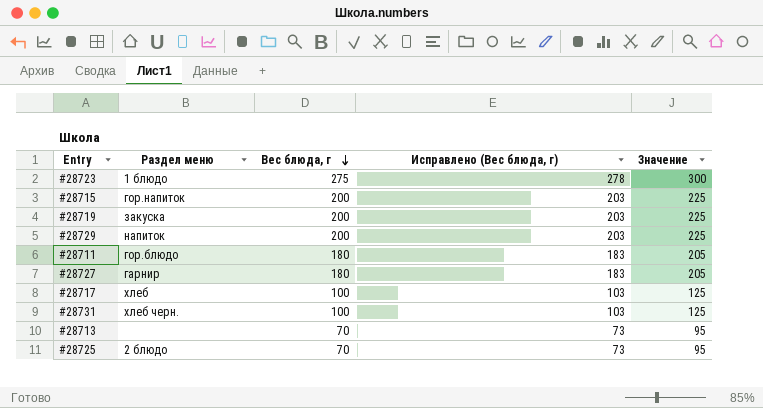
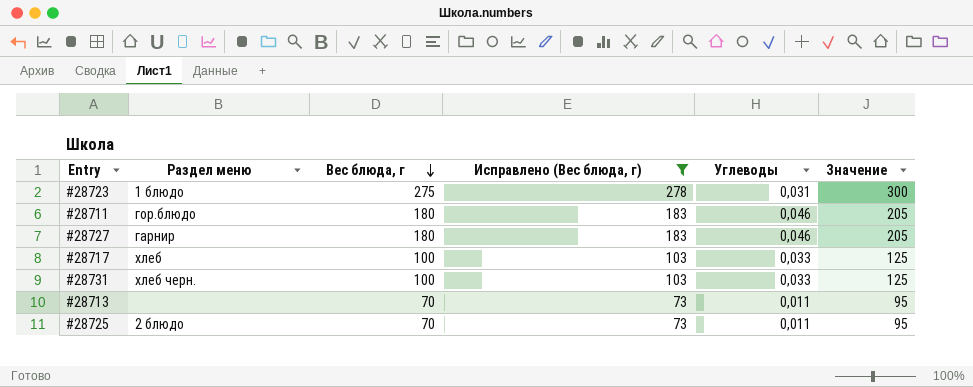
filter: none -> Исправлено (Вес блюда, г) != 203
column Углеводы | position: none -> 5

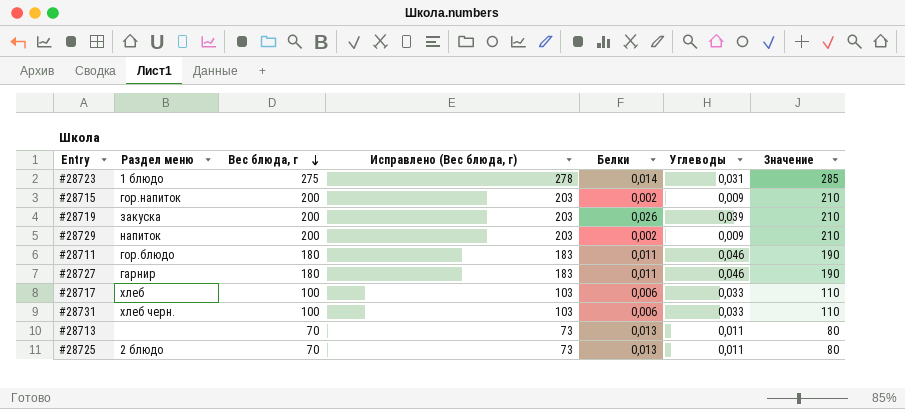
filter: Исправлено (Вес блюда, г) != 203 -> none
column Белки | position: none -> 5
column Значение | formula: [Вес блюда, г] + 25 -> [Вес блюда, г] + 10

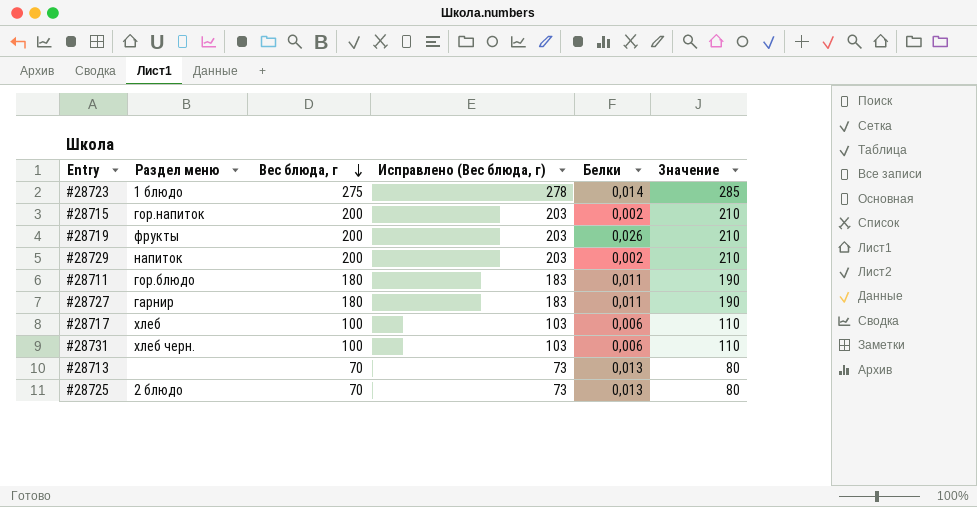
column Углеводы | position: 6 -> none
#28719 | Раздел меню: закуска -> фрукты

